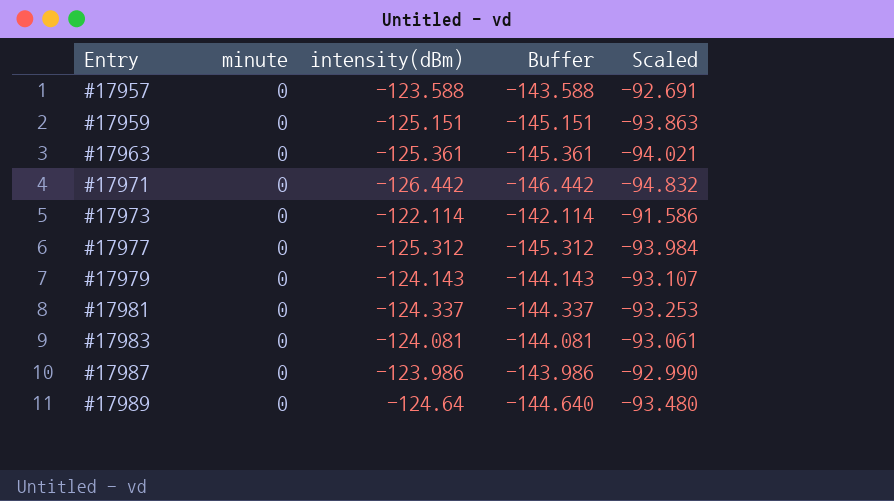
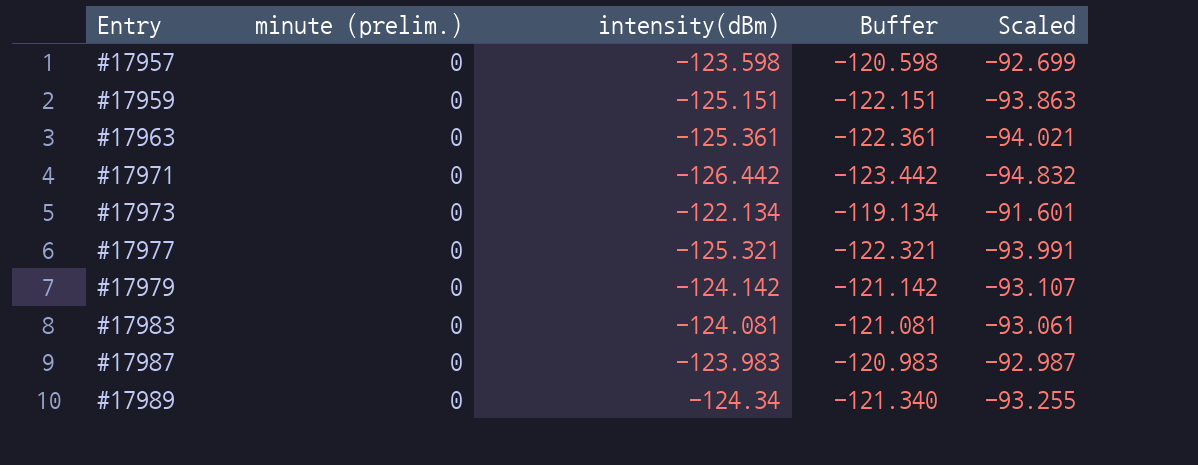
column name: minute -> minute (prelim.)
column Buffer | formula: [intensity(dBm)] - 20 -> [intensity(dBm)] + 3
row #17981: 0 | -124.337 | -144.337 | -93.253 -> none
#17957 | intensity(dBm): -123.588 -> -123.598
#17957 | Scaled: -92.691 -> -92.699
#17973 | intensity(dBm): -122.114 -> -122.134
#17973 | Scaled: -91.586 -> -91.601
#17977 | intensity(dBm): -125.312 -> -125.321
#17977 | Scaled: -93.984 -> -93.991
#17979 | intensity(dBm): -124.143 -> -124.142
#17987 | intensity(dBm): -123.986 -> -123.983
#17987 | Scaled: -92.990 -> -92.987
#17989 | intensity(dBm): -124.64 -> -124.34
#17989 | Scaled: -93.480 -> -93.255

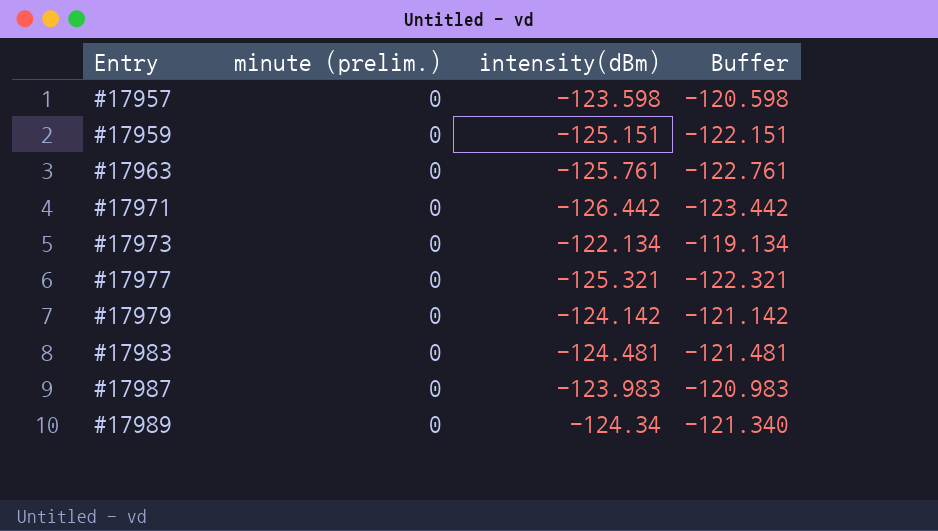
column Scaled | formula: [intensity(dBm)] * 0.75 -> none
#17963 | intensity(dBm): -125.361 -> -125.761
#17963 | Buffer: -122.361 -> -122.761
#17983 | intensity(dBm): -124.081 -> -124.481
#17983 | Buffer: -121.081 -> -121.481

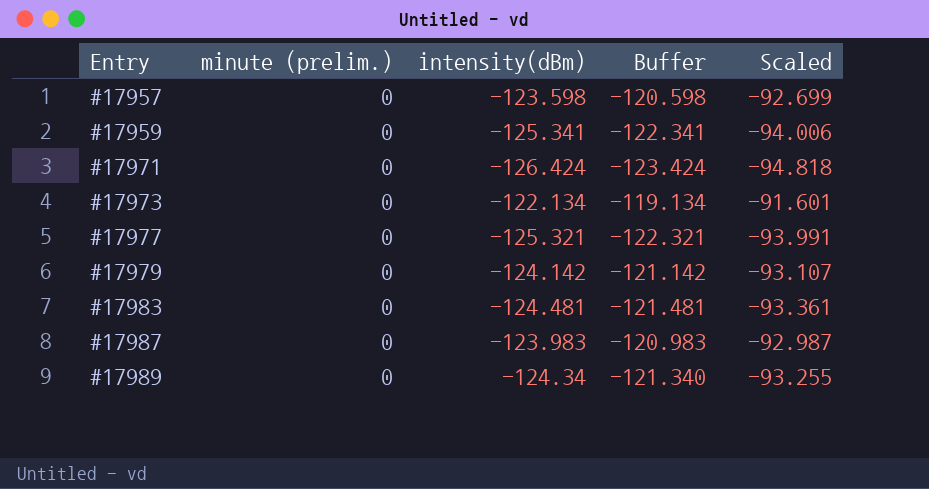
column Scaled | formula: none -> [intensity(dBm)] * 0.75
row #17963: 0 | -125.761 | -122.761 -> none
#17959 | intensity(dBm): -125.151 -> -125.341
#17959 | Buffer: -122.151 -> -122.341
#17971 | intensity(dBm): -126.442 -> -126.424
#17971 | Buffer: -123.442 -> -123.424

